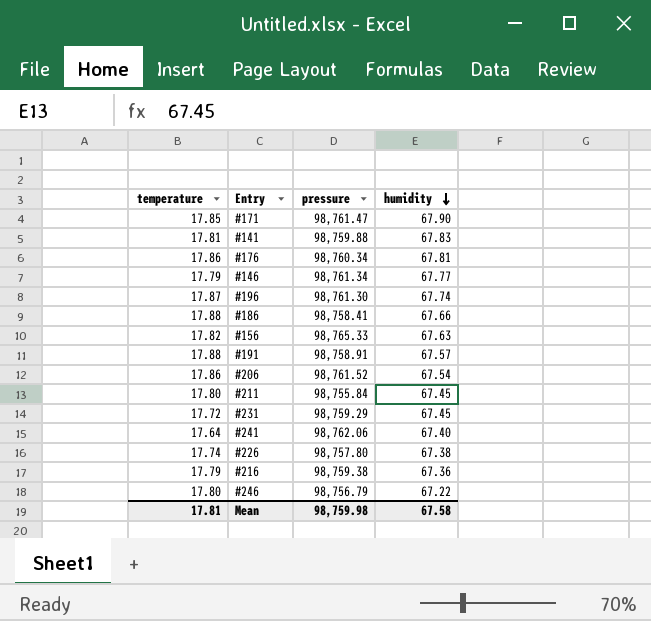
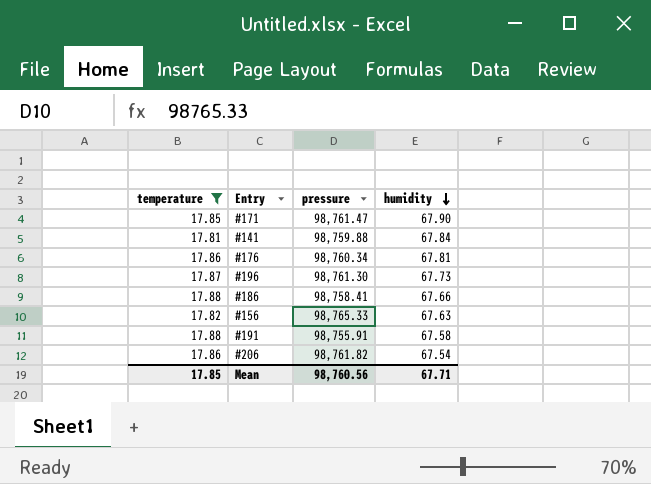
filter: none -> temperature >= 17.81
#141 | humidity: 67.83 -> 67.84
#196 | humidity: 67.74 -> 67.73
#191 | pressure: 98,758.91 -> 98,755.91
#191 | humidity: 67.57 -> 67.58
#206 | pressure: 98,761.52 -> 98,761.82
Mean | temperature: 17.81 -> 17.85
Mean | pressure: 98,759.98 -> 98,760.56
Mean | humidity: 67.58 -> 67.71

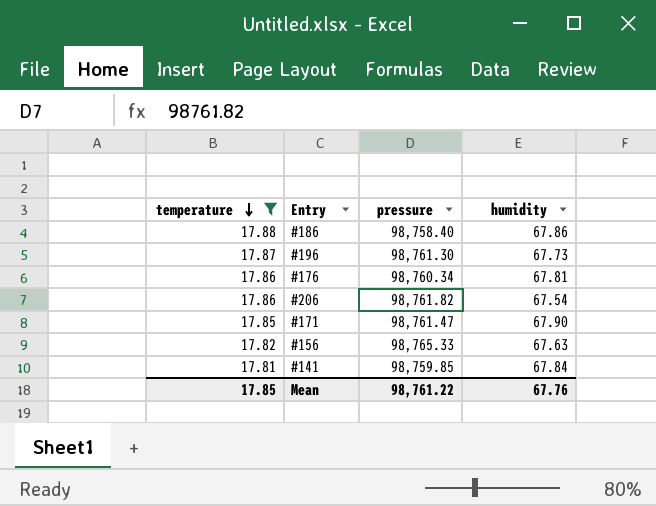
row order: humidity descending -> temperature descending
row #191: 17.88 | 98,755.91 | 67.58 -> none
#186 | pressure: 98,758.41 -> 98,758.40
#186 | humidity: 67.66 -> 67.86
#141 | pressure: 98,759.88 -> 98,759.85
Mean | pressure: 98,760.56 -> 98,761.22
Mean | humidity: 67.71 -> 67.76

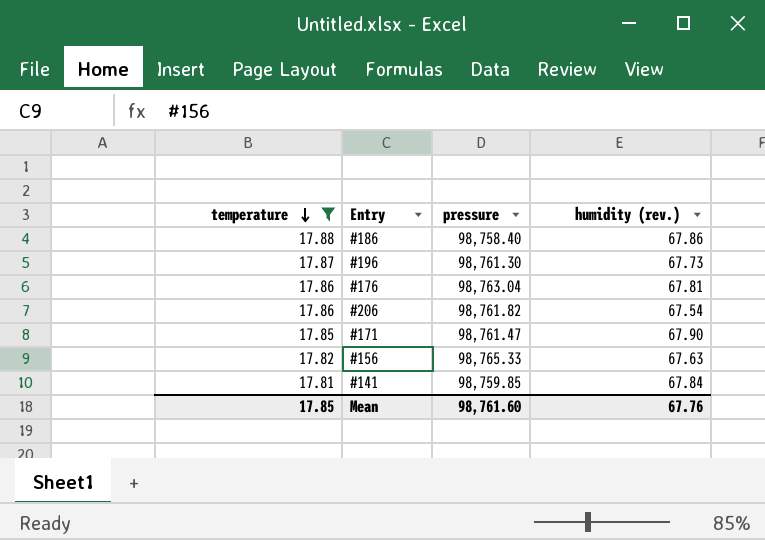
column name: humidity -> humidity (rev.)
#176 | pressure: 98,760.34 -> 98,763.04
Mean | pressure: 98,761.22 -> 98,761.60

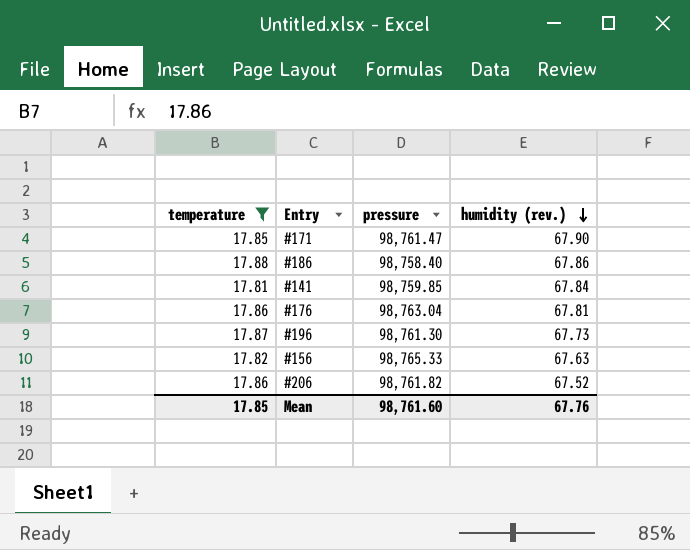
row order: temperature descending -> humidity (rev.) descending
#206 | humidity (rev.): 67.54 -> 67.52

